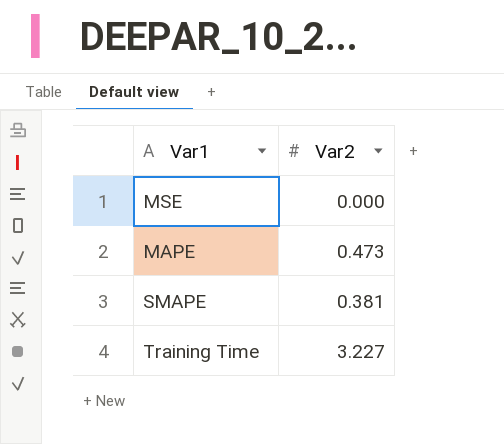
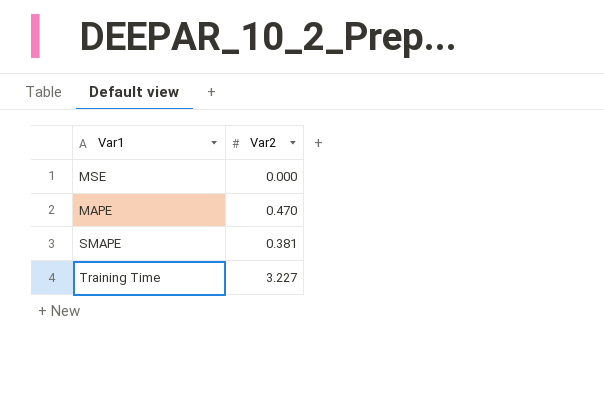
MAPE | Var2: 0.473 -> 0.470

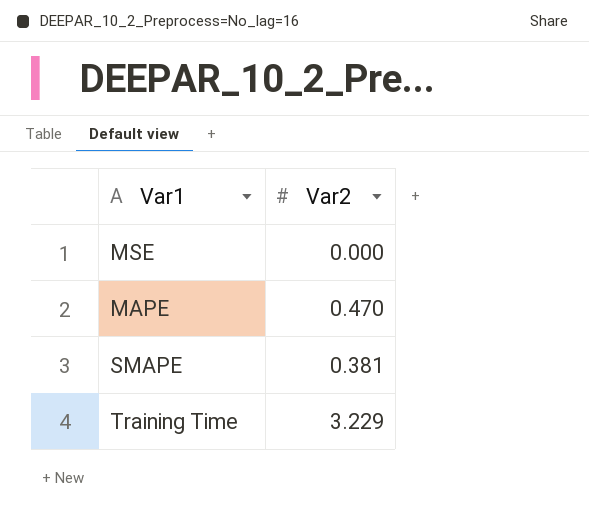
Training Time | Var2: 3.227 -> 3.229

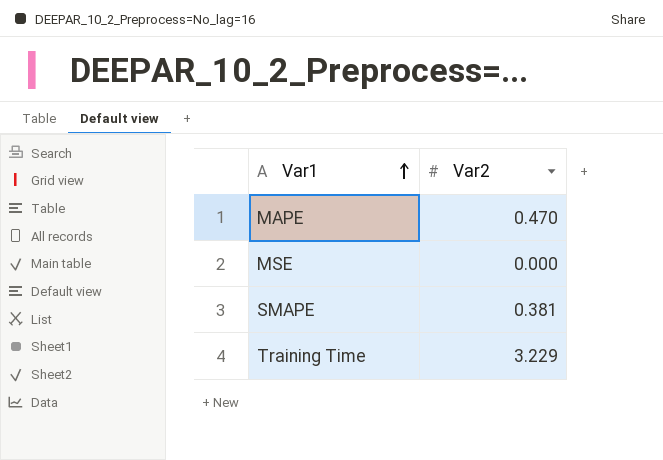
row order: none -> Var1 ascending

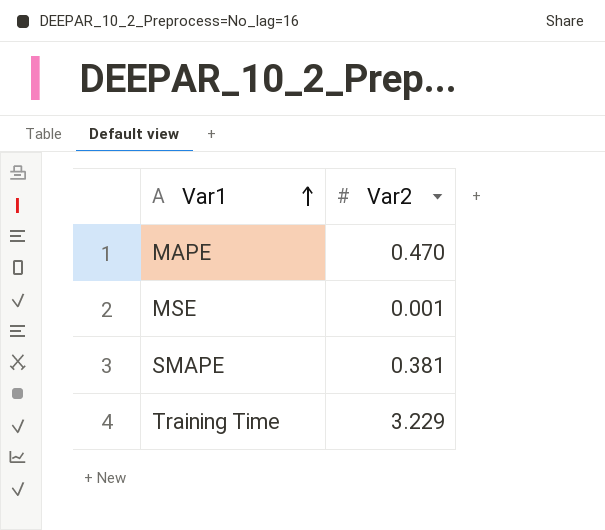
MSE | Var2: 0.000 -> 0.001

